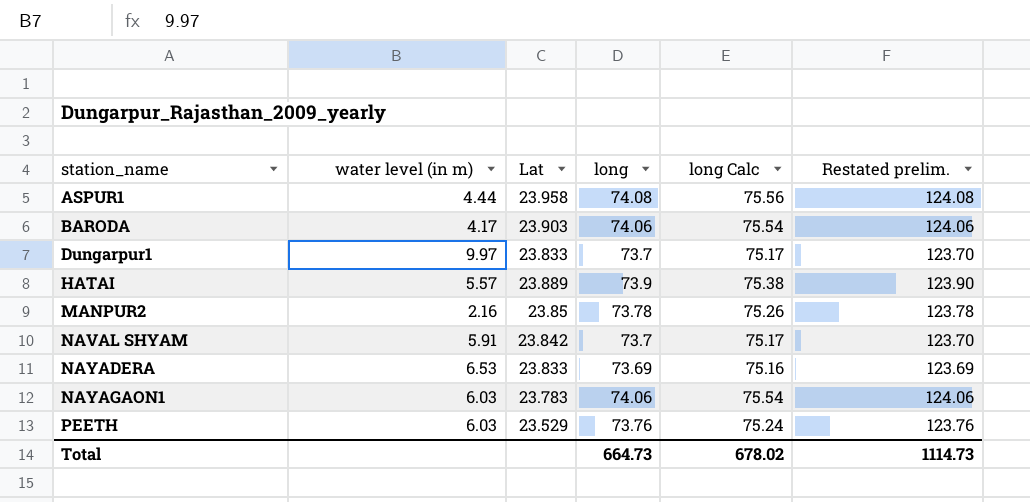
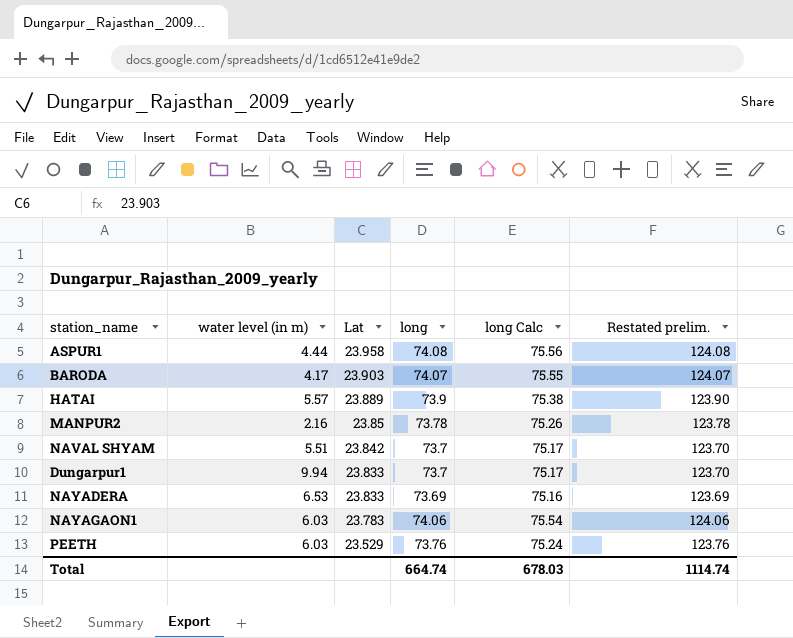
row order: station_name ascending -> Lat descending
BARODA | long: 74.06 -> 74.07
BARODA | long Calc: 75.54 -> 75.55
BARODA | Restated prelim.: 124.06 -> 124.07
NAVAL SHYAM | water level (in m): 5.91 -> 5.51
Dungarpur1 | water level (in m): 9.97 -> 9.94
Total | long: 664.73 -> 664.74
Total | long Calc: 678.02 -> 678.03
Total | Restated prelim.: 1114.73 -> 1114.74

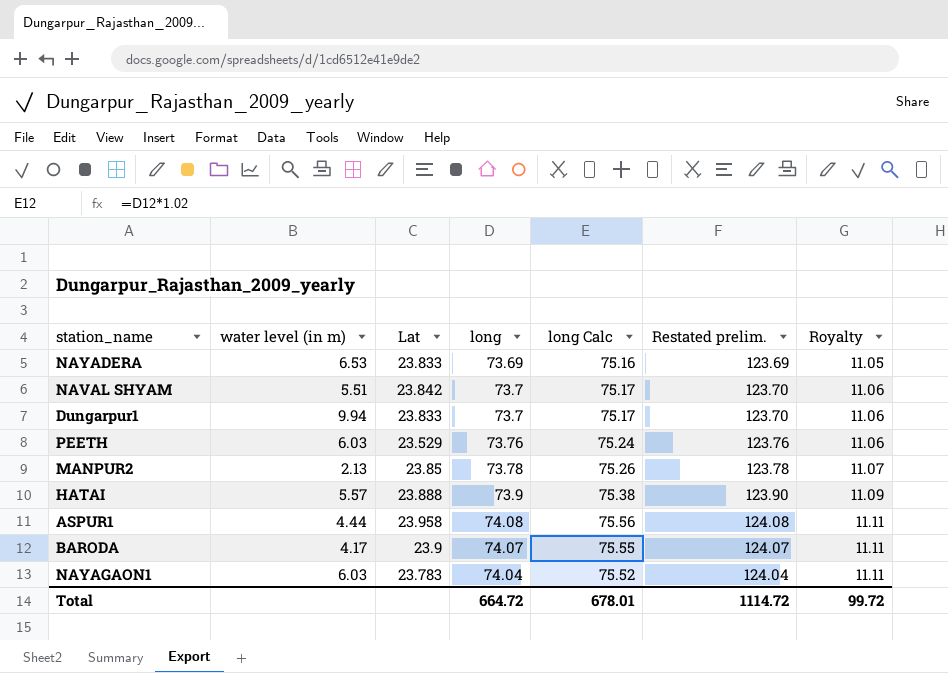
row order: Lat descending -> Royalty ascending
column Royalty | formula: none -> [long] * 0.15
MANPUR2 | water level (in m): 2.16 -> 2.13
HATAI | Lat: 23.889 -> 23.888
BARODA | Lat: 23.903 -> 23.9
NAYAGAON1 | long: 74.06 -> 74.04
NAYAGAON1 | long Calc: 75.54 -> 75.52
NAYAGAON1 | Restated prelim.: 124.06 -> 124.04
Total | long: 664.74 -> 664.72
Total | long Calc: 678.03 -> 678.01
Total | Restated prelim.: 1114.74 -> 1114.72

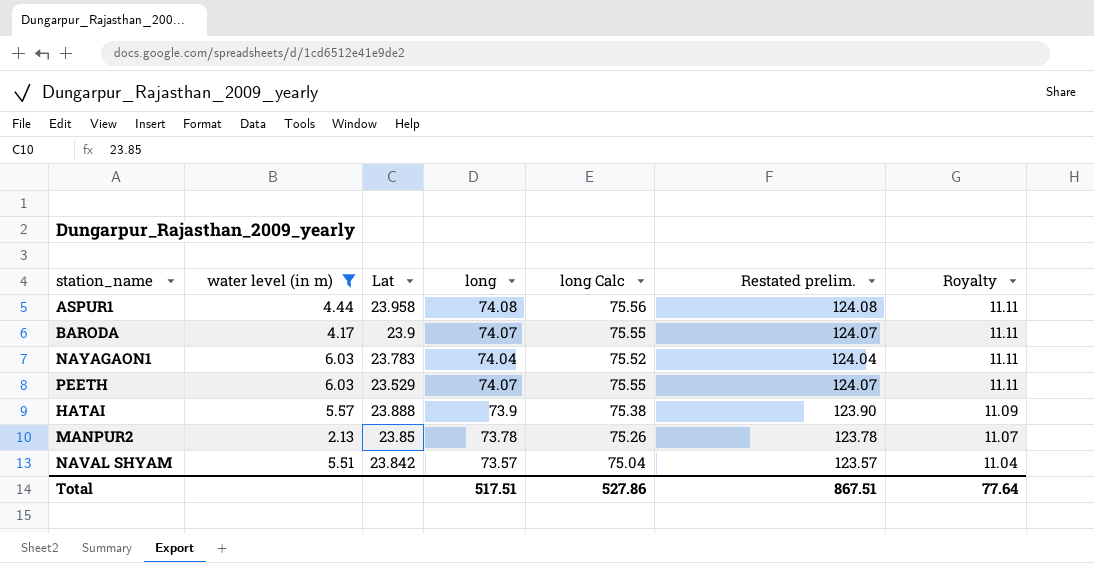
filter: none -> water level (in m) <= 6.03
row order: Royalty ascending -> Royalty descending
PEETH | long: 73.76 -> 74.07
PEETH | long Calc: 75.24 -> 75.55
PEETH | Restated prelim.: 123.76 -> 124.07
PEETH | Royalty: 11.06 -> 11.11
NAVAL SHYAM | long: 73.7 -> 73.57
NAVAL SHYAM | long Calc: 75.17 -> 75.04
NAVAL SHYAM | Restated prelim.: 123.70 -> 123.57
NAVAL SHYAM | Royalty: 11.06 -> 11.04
Total | long: 664.72 -> 517.51
Total | long Calc: 678.01 -> 527.86
Total | Restated prelim.: 1114.72 -> 867.51
Total | Royalty: 99.72 -> 77.64

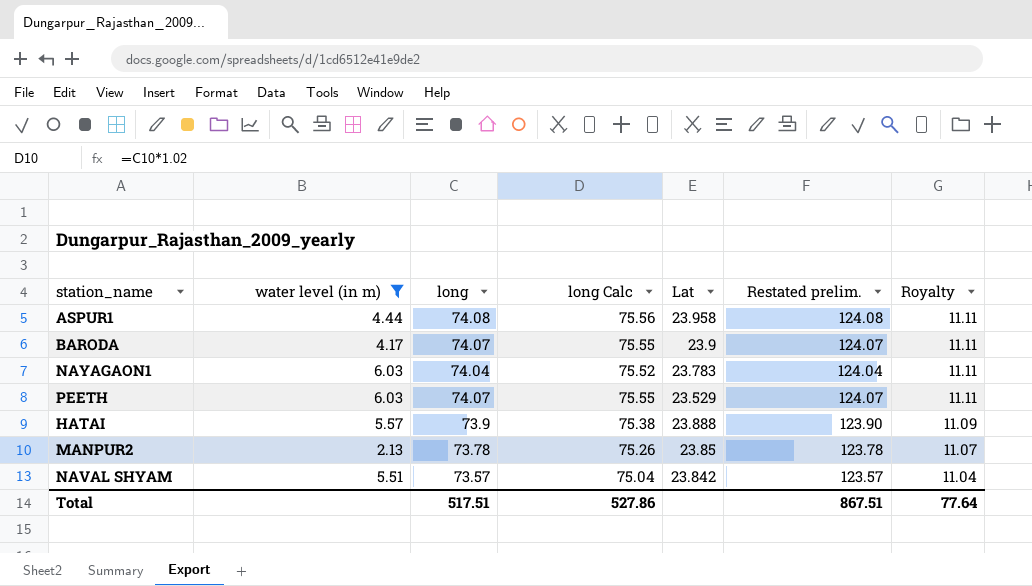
column Lat | position: 3 -> 5

